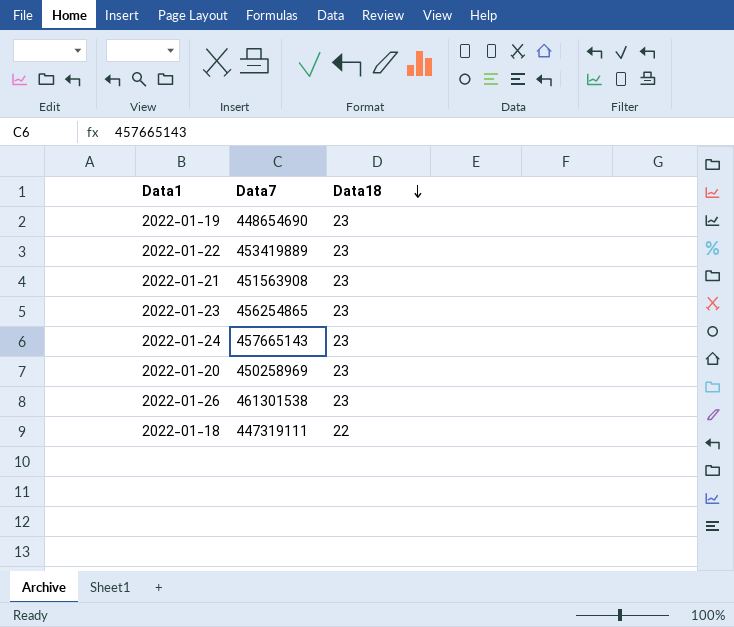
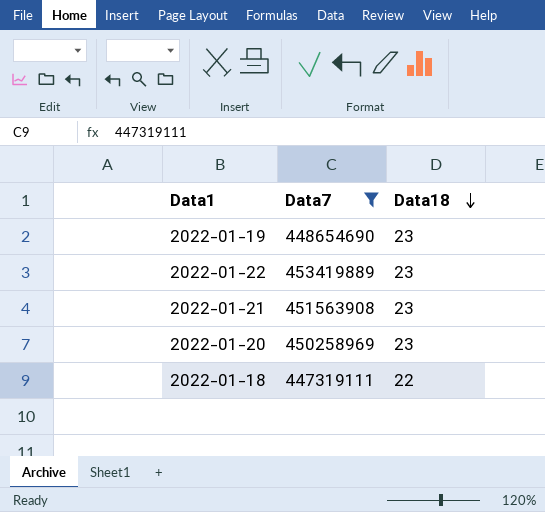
filter: none -> Data7 <= 453419889

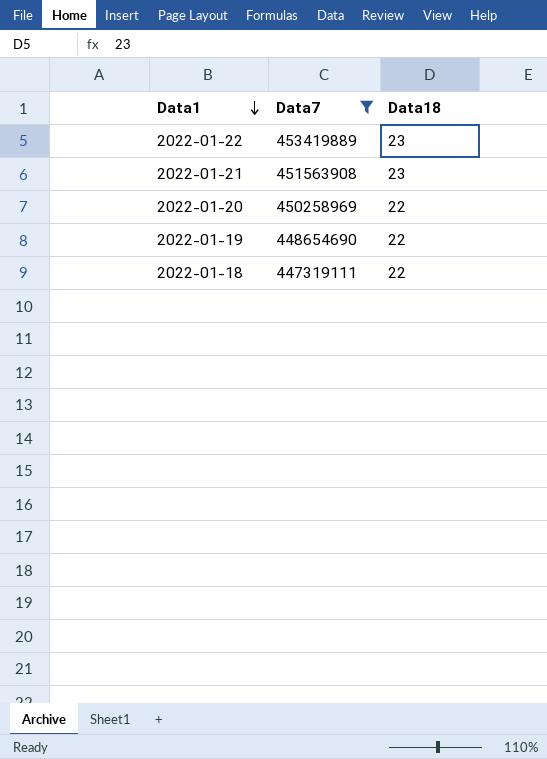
row order: Data18 descending -> Data1 descending
2022-01-20 | Data18: 23 -> 22
2022-01-19 | Data18: 23 -> 22

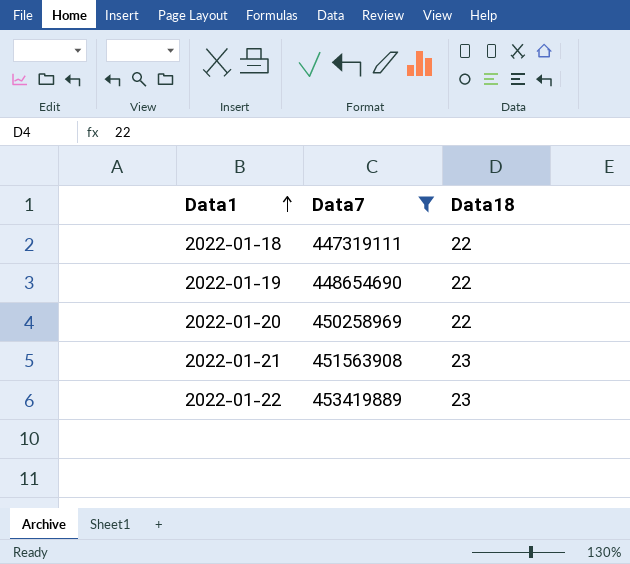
row order: Data1 descending -> Data1 ascending

